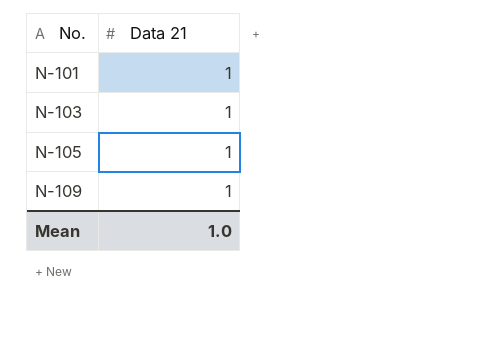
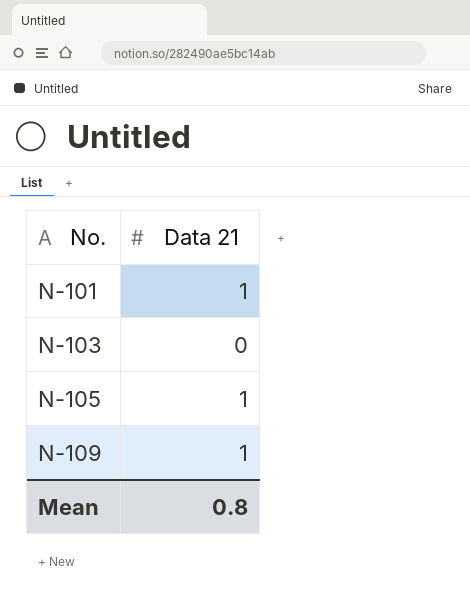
N-103 | Data 21: 1 -> 0
Mean | Data 21: 1.0 -> 0.8

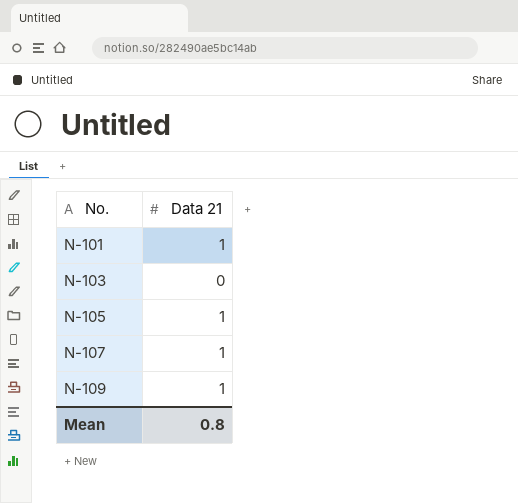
row N-107: none -> 1

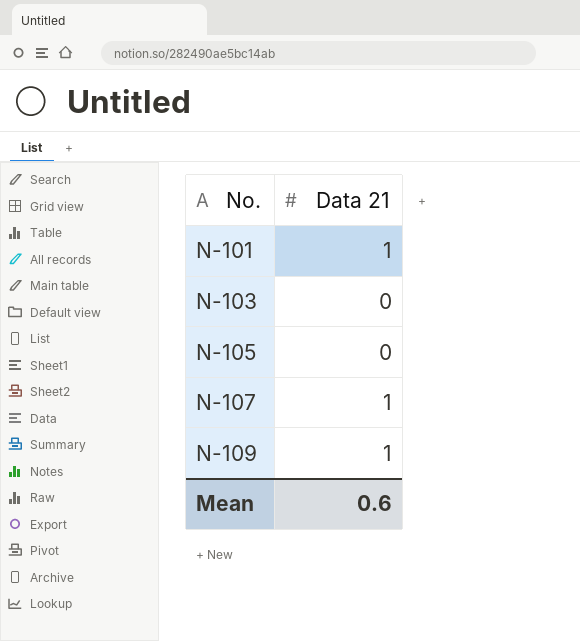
N-105 | Data 21: 1 -> 0
Mean | Data 21: 0.8 -> 0.6

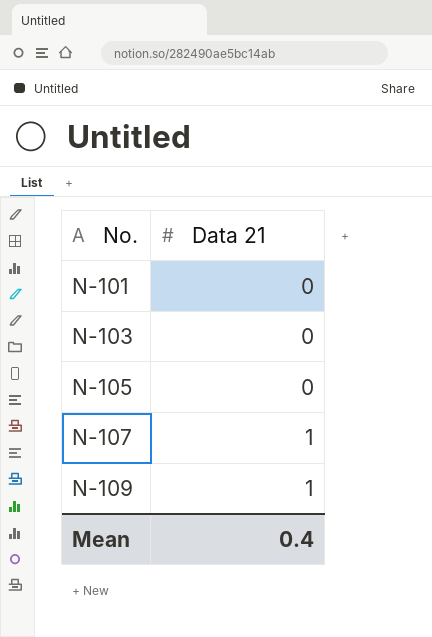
N-101 | Data 21: 1 -> 0
Mean | Data 21: 0.6 -> 0.4

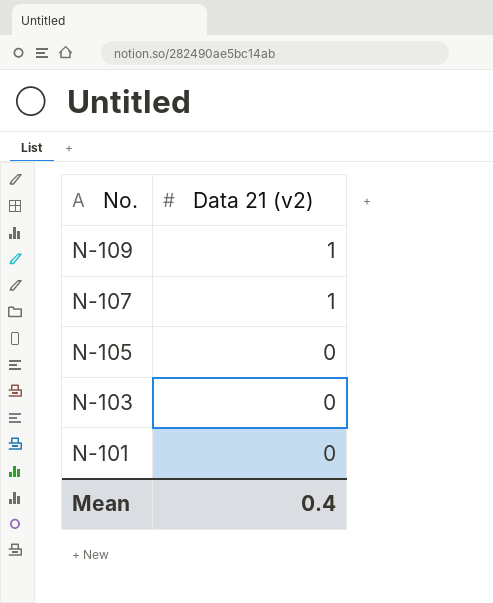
row order: No. ascending -> No. descending
column name: Data 21 -> Data 21 (v2)

